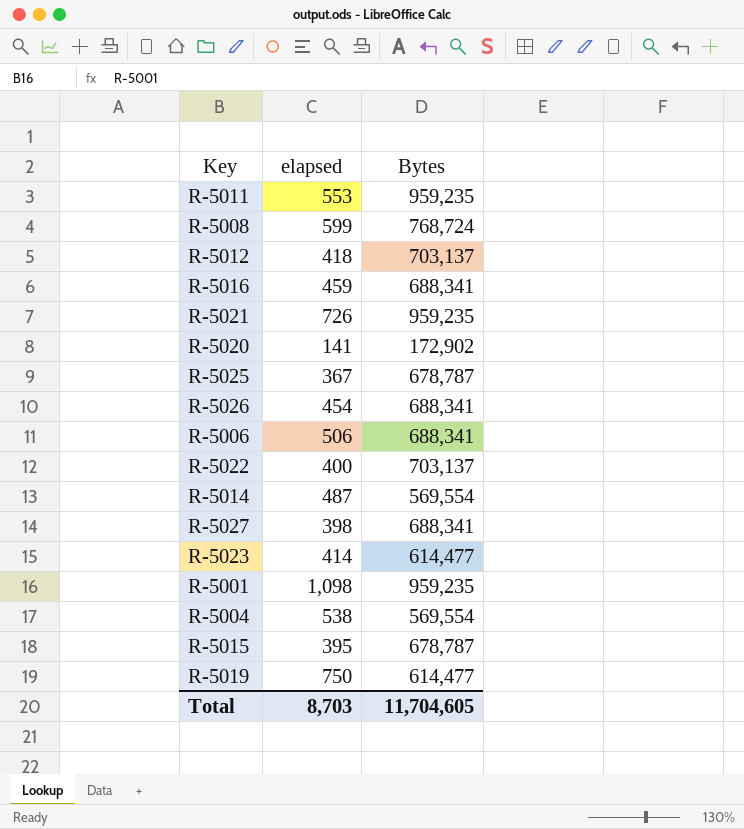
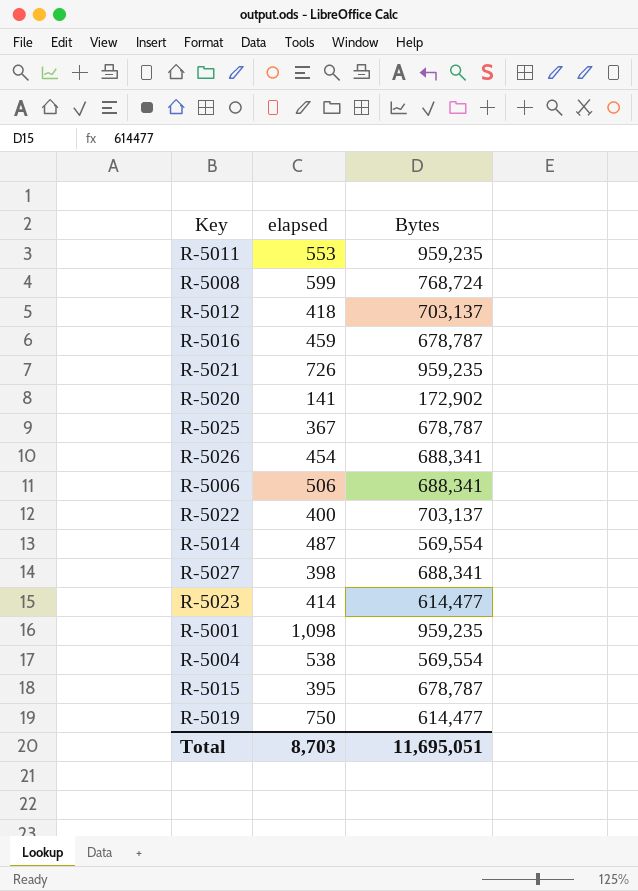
R-5016 | Bytes: 688,341 -> 678,787
Total | Bytes: 11,704,605 -> 11,695,051

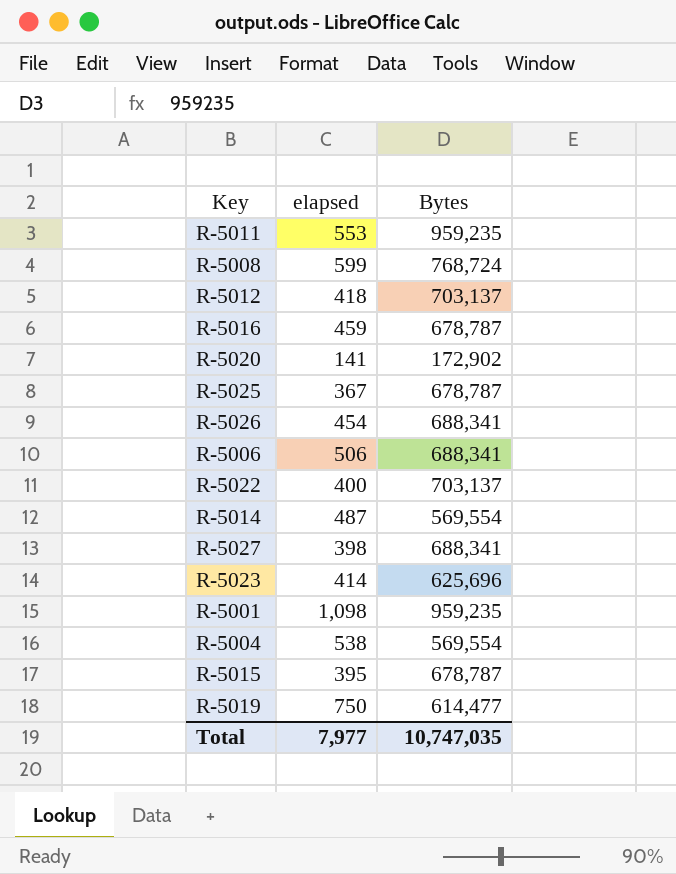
row R-5021: 726 | 959,235 -> none
R-5023 | Bytes: 614,477 -> 625,696
Total | elapsed: 8,703 -> 7,977
Total | Bytes: 11,695,051 -> 10,747,035

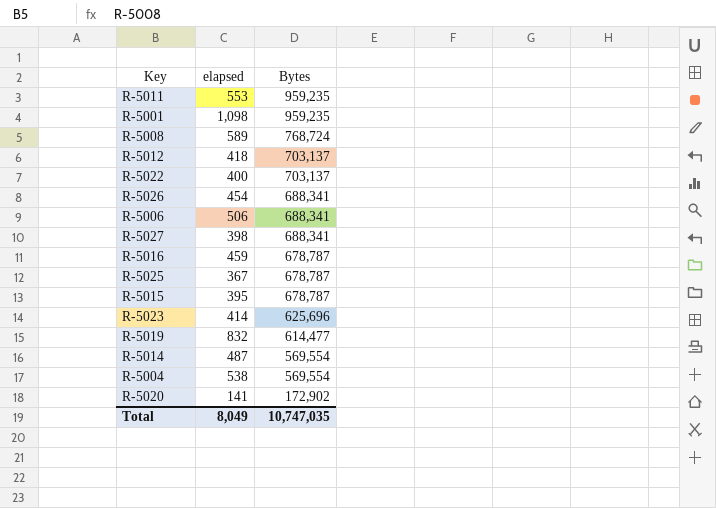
row order: none -> Bytes descending
R-5008 | elapsed: 599 -> 589
R-5019 | elapsed: 750 -> 832
Total | elapsed: 7,977 -> 8,049

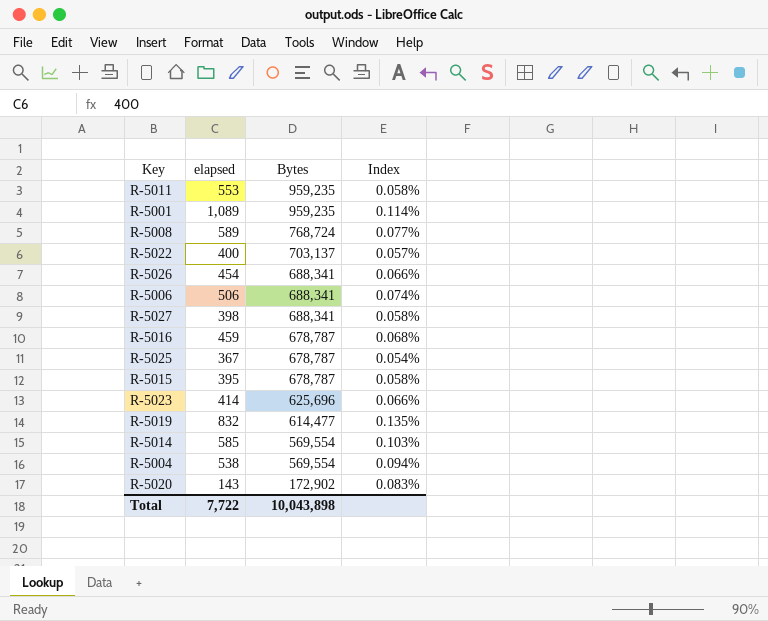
column Index | formula: none -> [elapsed] / [Bytes]
row R-5012: 418 | 703,137 -> none
R-5001 | elapsed: 1,098 -> 1,089
R-5014 | elapsed: 487 -> 585
R-5020 | elapsed: 141 -> 143
Total | elapsed: 8,049 -> 7,722
Total | Bytes: 10,747,035 -> 10,043,898

